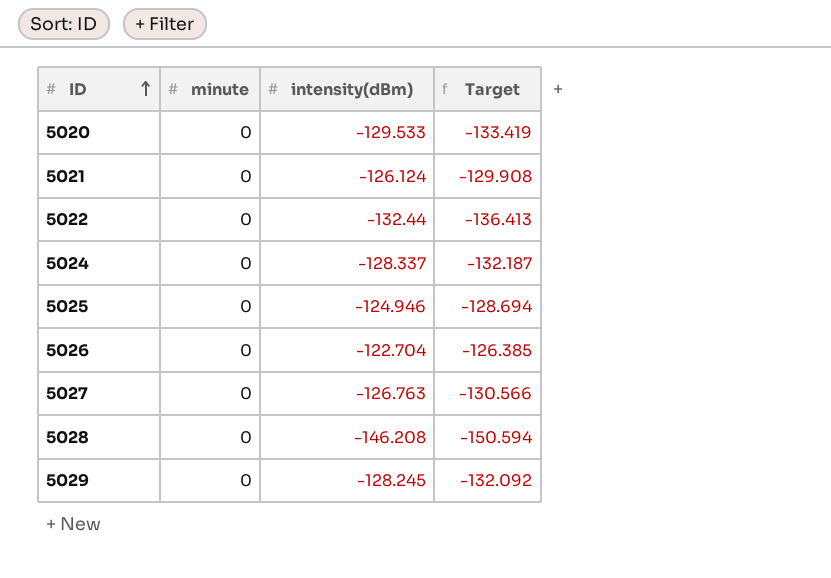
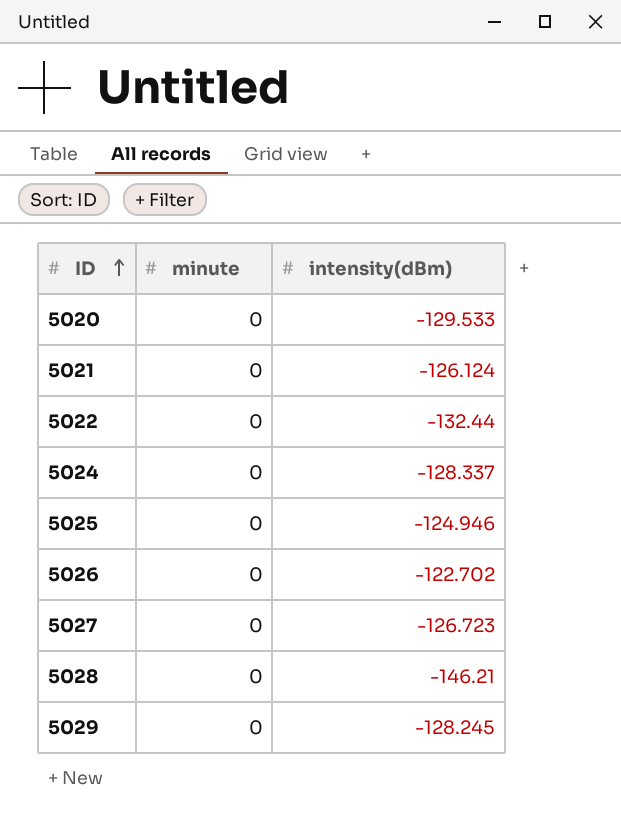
column Target | formula: [intensity(dBm)] * 1.03 -> none
5026 | intensity(dBm): -122.704 -> -122.702
5027 | intensity(dBm): -126.763 -> -126.723
5028 | intensity(dBm): -146.208 -> -146.21

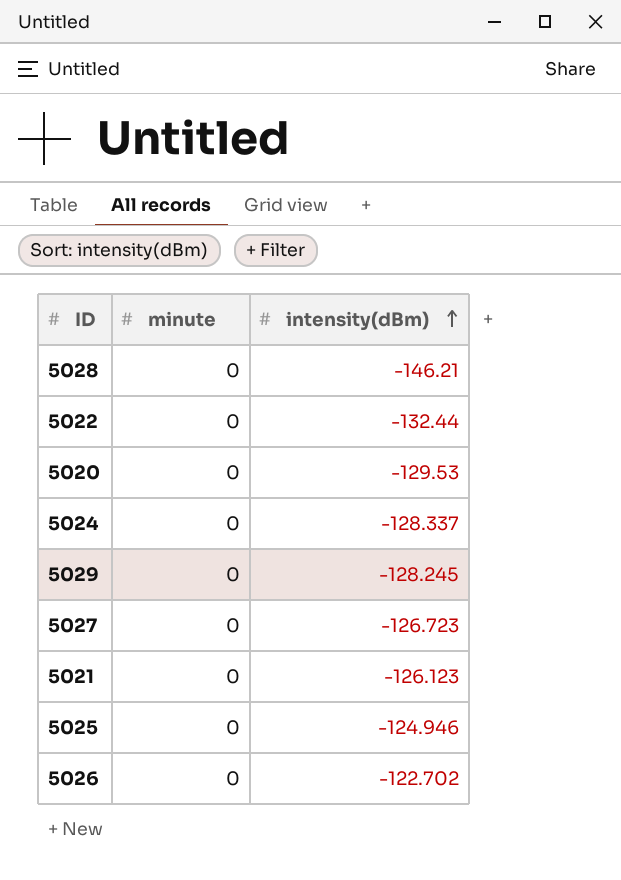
row order: ID ascending -> intensity(dBm) ascending
5020 | intensity(dBm): -129.533 -> -129.53
5021 | intensity(dBm): -126.124 -> -126.123

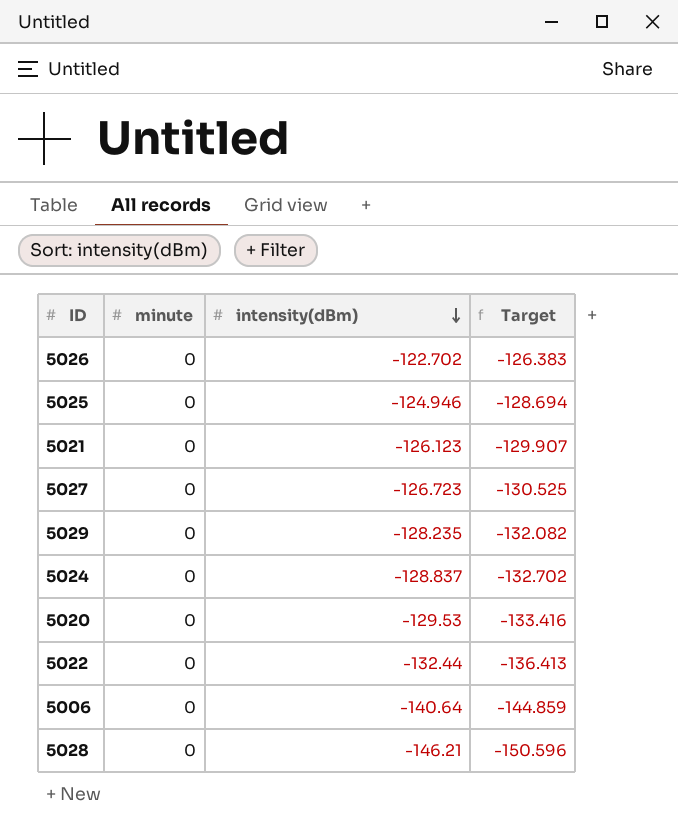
row order: intensity(dBm) ascending -> intensity(dBm) descending
column Target | formula: none -> [intensity(dBm)] * 1.03
5029 | intensity(dBm): -128.245 -> -128.235
5024 | intensity(dBm): -128.337 -> -128.837
row 5006: none -> 0 | -140.64 | -144.859

